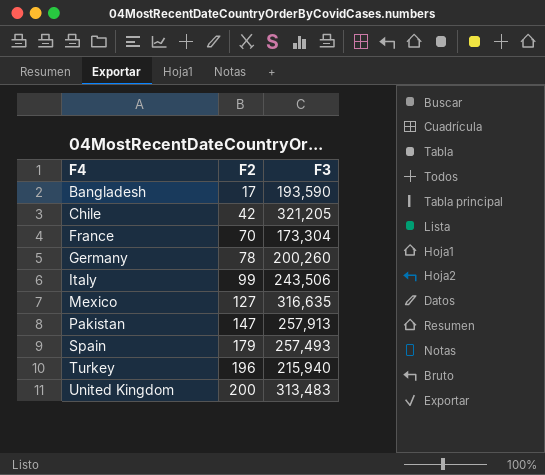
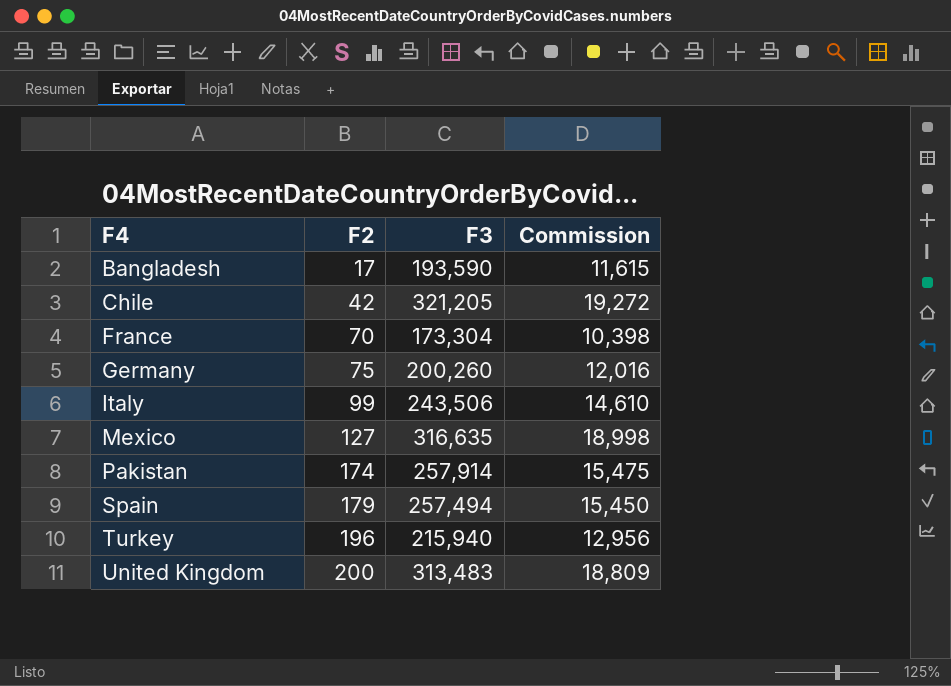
column Commission | formula: none -> [F3] * 0.06
Germany | F2: 78 -> 75
Pakistan | F2: 147 -> 174
Pakistan | F3: 257,913 -> 257,914
Spain | F3: 257,493 -> 257,494

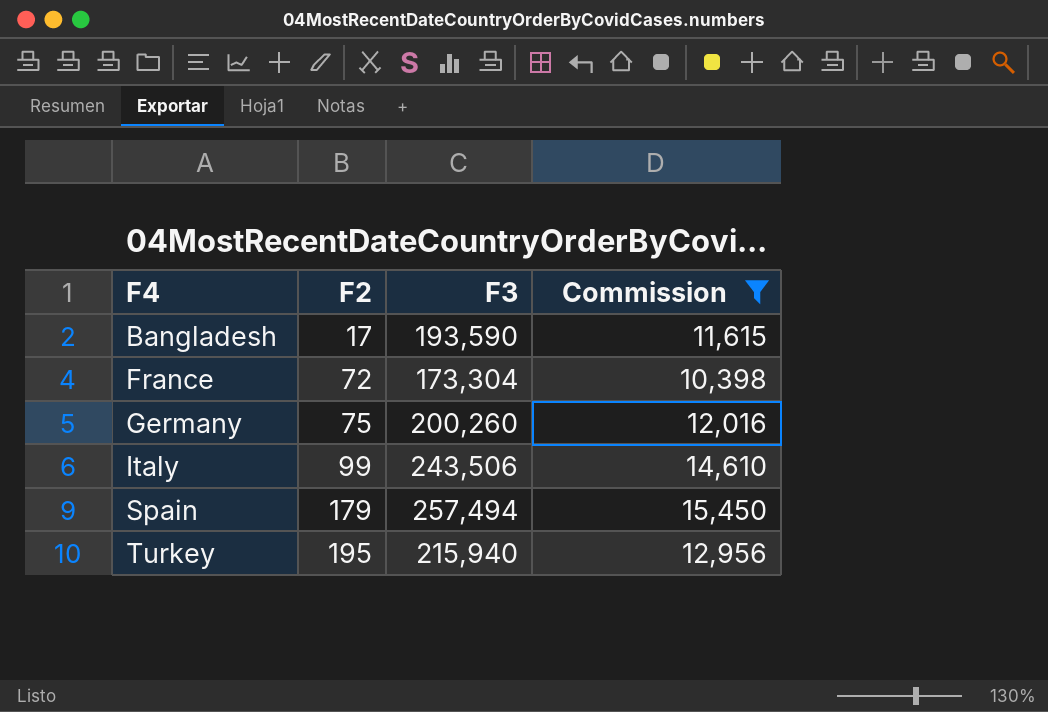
filter: none -> Commission <= 15,450
France | F2: 70 -> 72
Turkey | F2: 196 -> 195

